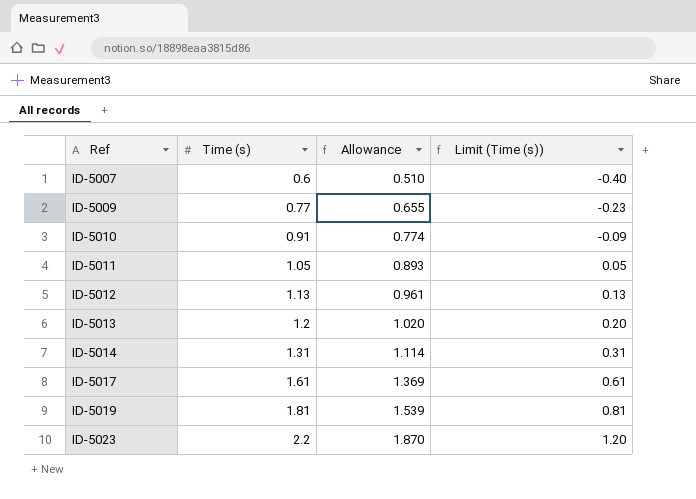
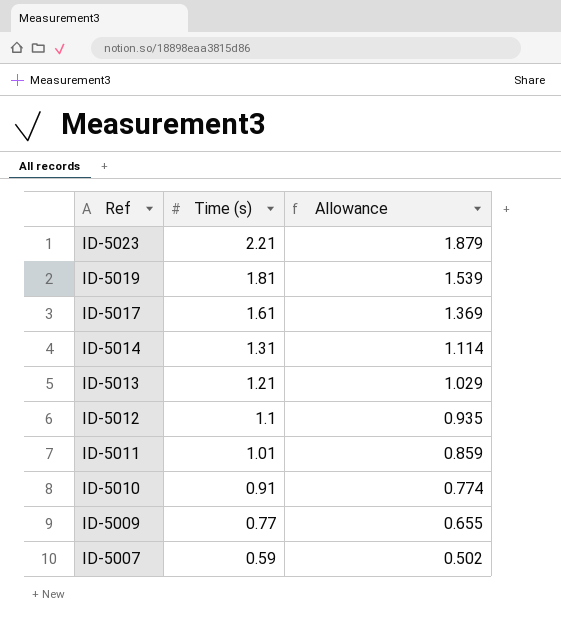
row order: Ref ascending -> Ref descending
column Limit (Time (s)) | formula: [Time (s)] - 1 -> none
ID-5023 | Time (s): 2.2 -> 2.21
ID-5023 | Allowance: 1.870 -> 1.879
ID-5013 | Time (s): 1.2 -> 1.21
ID-5013 | Allowance: 1.020 -> 1.029
ID-5012 | Time (s): 1.13 -> 1.1
ID-5012 | Allowance: 0.961 -> 0.935
ID-5011 | Time (s): 1.05 -> 1.01
ID-5011 | Allowance: 0.893 -> 0.859
ID-5007 | Time (s): 0.6 -> 0.59
ID-5007 | Allowance: 0.510 -> 0.502

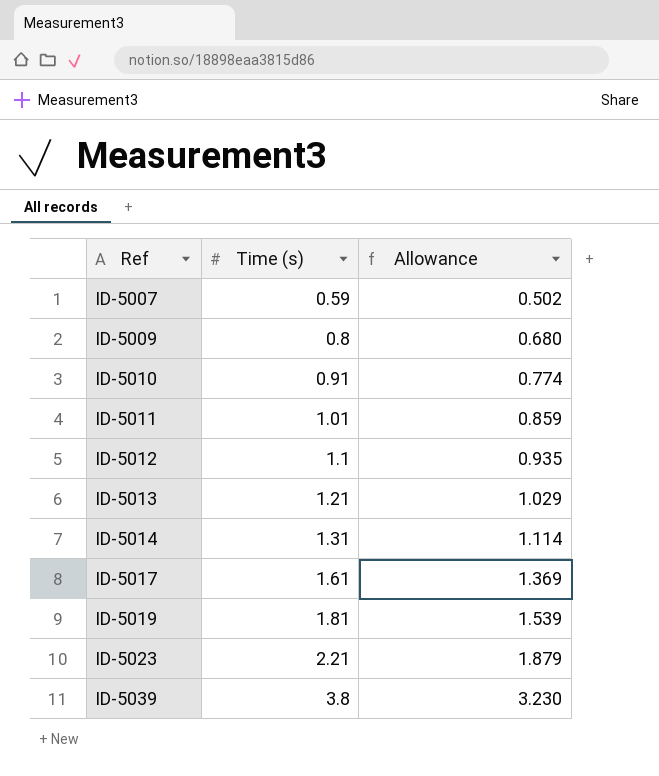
row order: Ref descending -> Ref ascending
ID-5009 | Time (s): 0.77 -> 0.8
ID-5009 | Allowance: 0.655 -> 0.680
row ID-5039: none -> 3.8 | 3.230

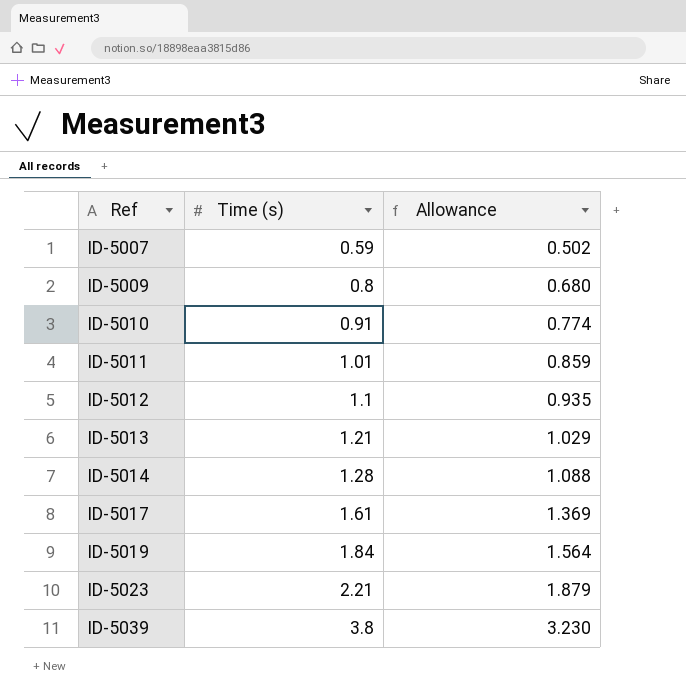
ID-5014 | Time (s): 1.31 -> 1.28
ID-5014 | Allowance: 1.114 -> 1.088
ID-5019 | Time (s): 1.81 -> 1.84
ID-5019 | Allowance: 1.539 -> 1.564

